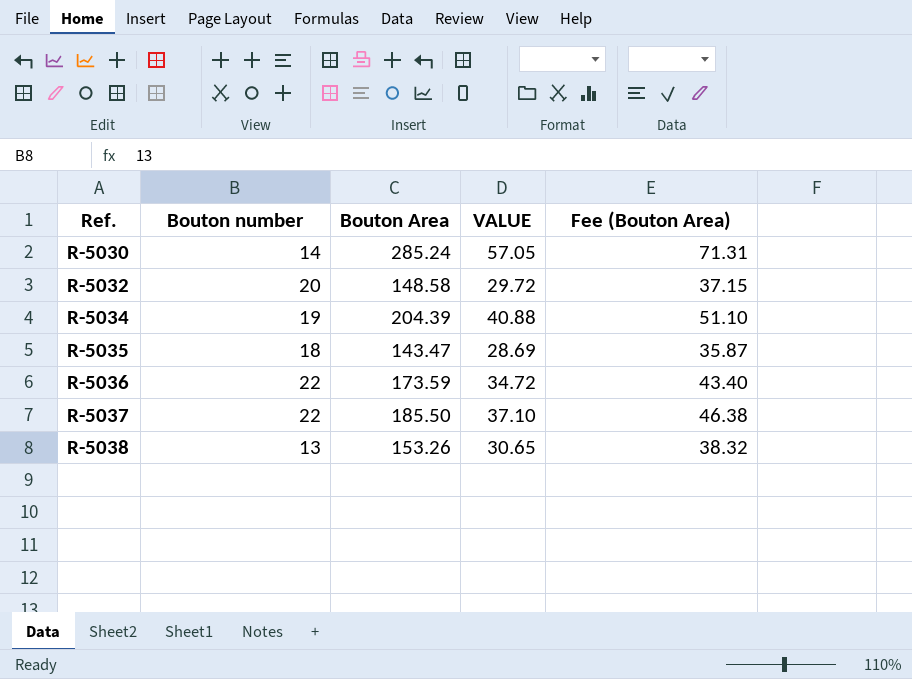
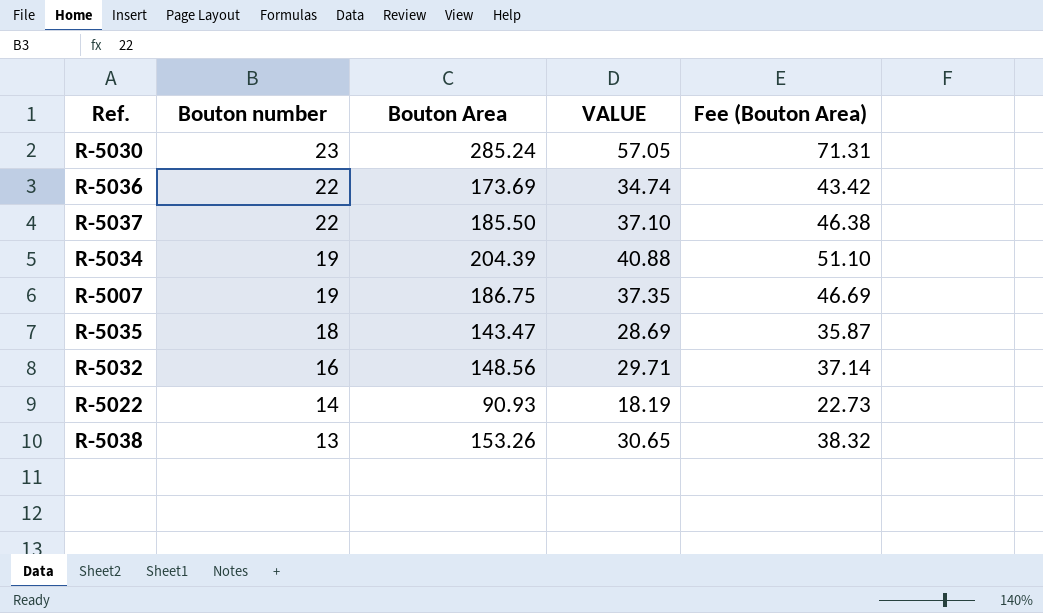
row order: Ref. ascending -> Bouton number descending
R-5030 | Bouton number: 14 -> 23
R-5036 | Bouton Area: 173.59 -> 173.69
R-5036 | VALUE: 34.72 -> 34.74
R-5036 | Fee (Bouton Area): 43.40 -> 43.42
row R-5007: none -> 19 | 186.75 | 37.35 | 46.69
R-5032 | Bouton number: 20 -> 16
R-5032 | Bouton Area: 148.58 -> 148.56
R-5032 | VALUE: 29.72 -> 29.71
R-5032 | Fee (Bouton Area): 37.15 -> 37.14
row R-5022: none -> 14 | 90.93 | 18.19 | 22.73

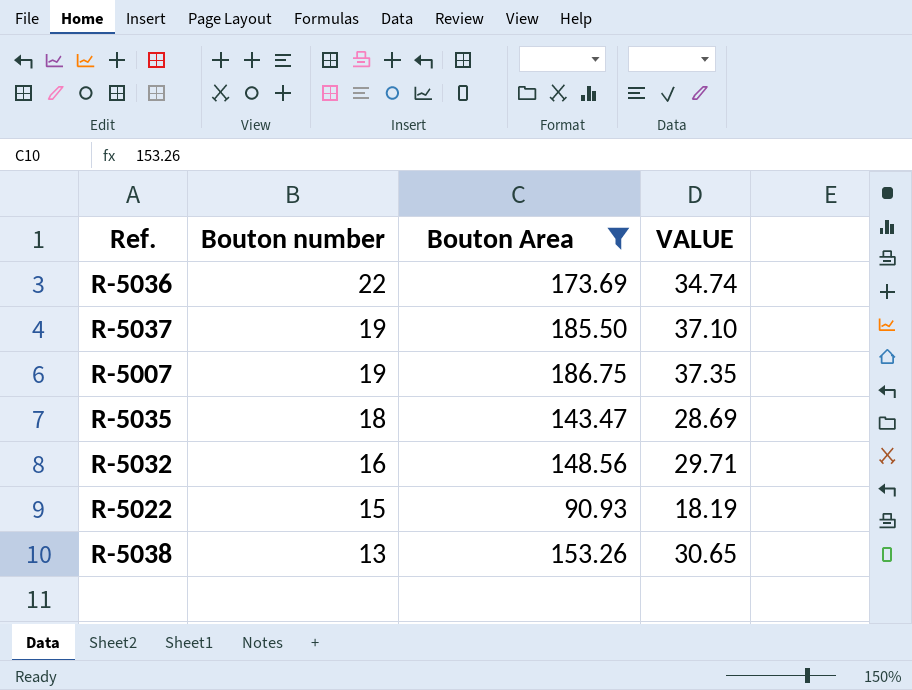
filter: none -> Bouton Area <= 186.75
column Fee (Bouton Area) | formula: [Bouton Area] * 0.25 -> none
R-5037 | Bouton number: 22 -> 19
R-5022 | Bouton number: 14 -> 15

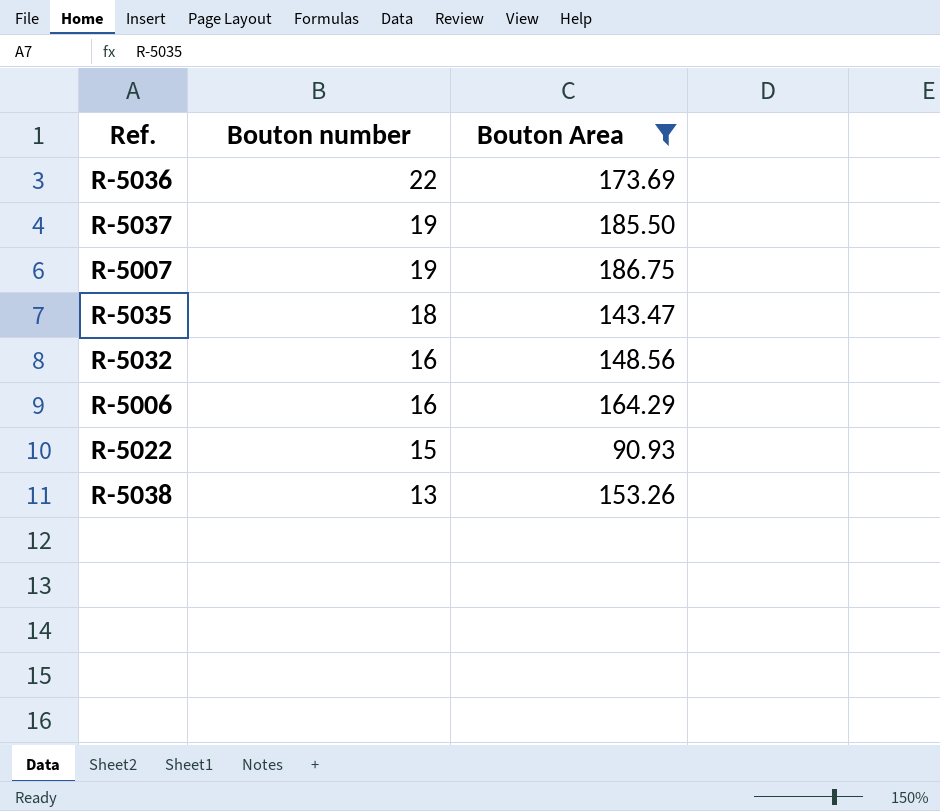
column VALUE | formula: [Bouton Area] * 0.2 -> none
row R-5006: none -> 16 | 164.29

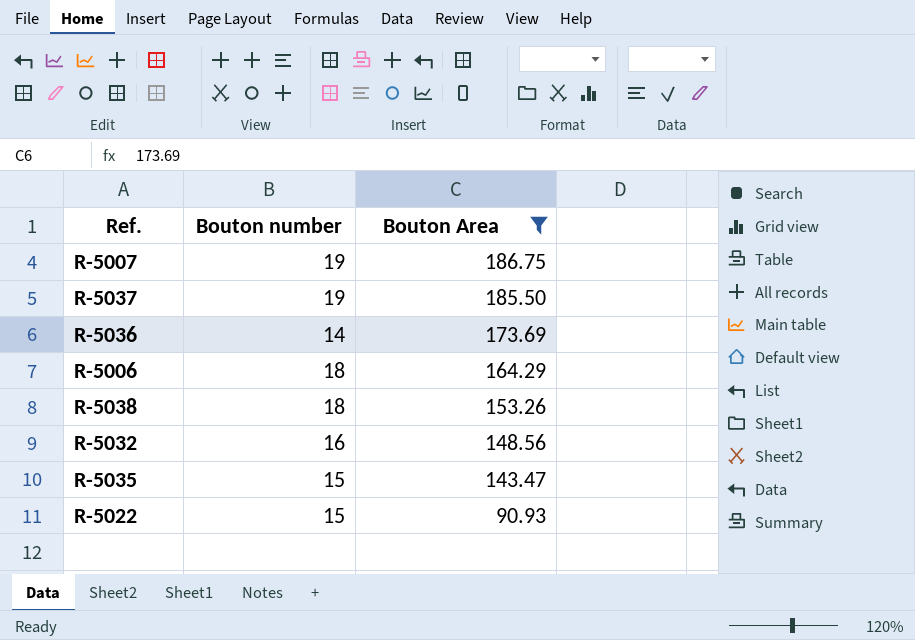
row order: Bouton number descending -> Bouton Area descending
R-5036 | Bouton number: 22 -> 14
R-5006 | Bouton number: 16 -> 18
R-5038 | Bouton number: 13 -> 18
R-5035 | Bouton number: 18 -> 15

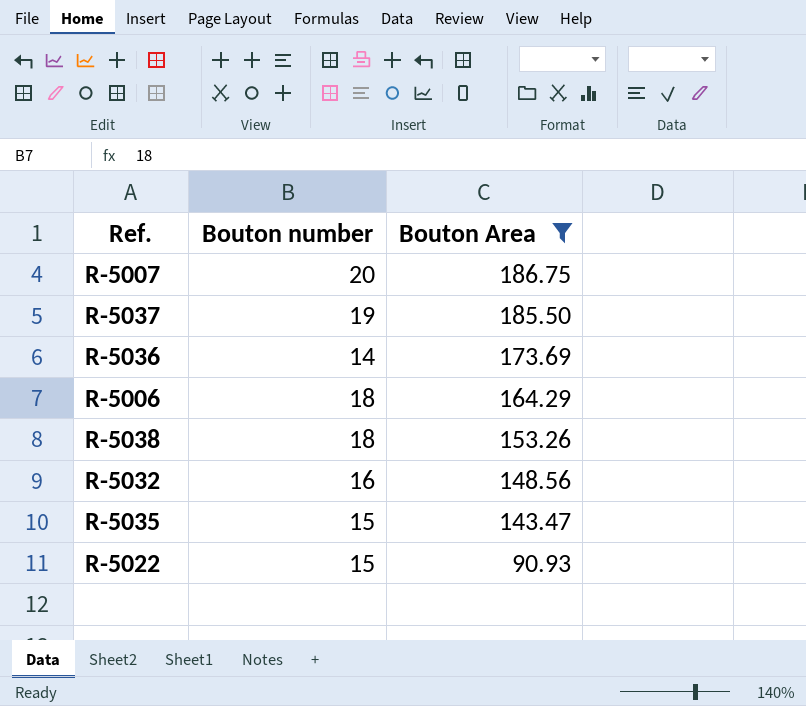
R-5007 | Bouton number: 19 -> 20

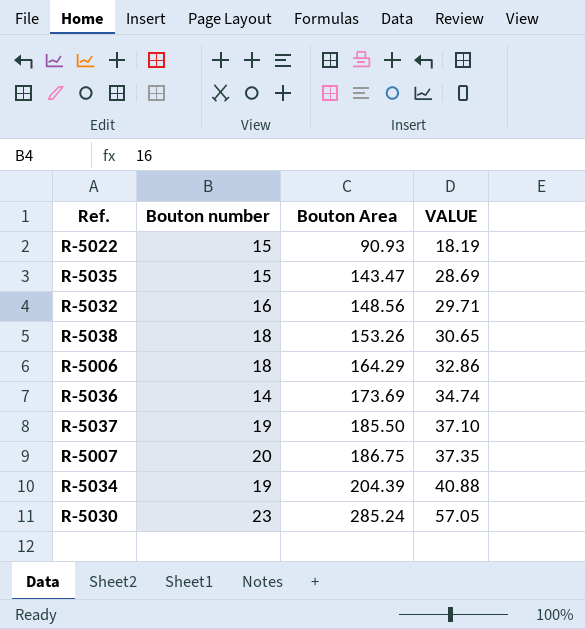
filter: Bouton Area <= 186.75 -> none
row order: Bouton Area descending -> Bouton Area ascending
column VALUE | formula: none -> [Bouton Area] * 0.2

